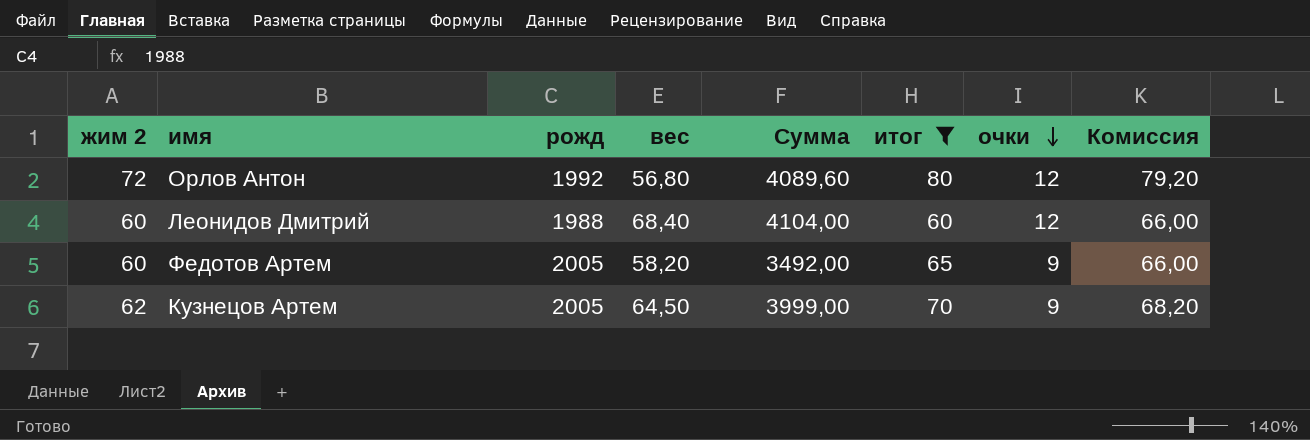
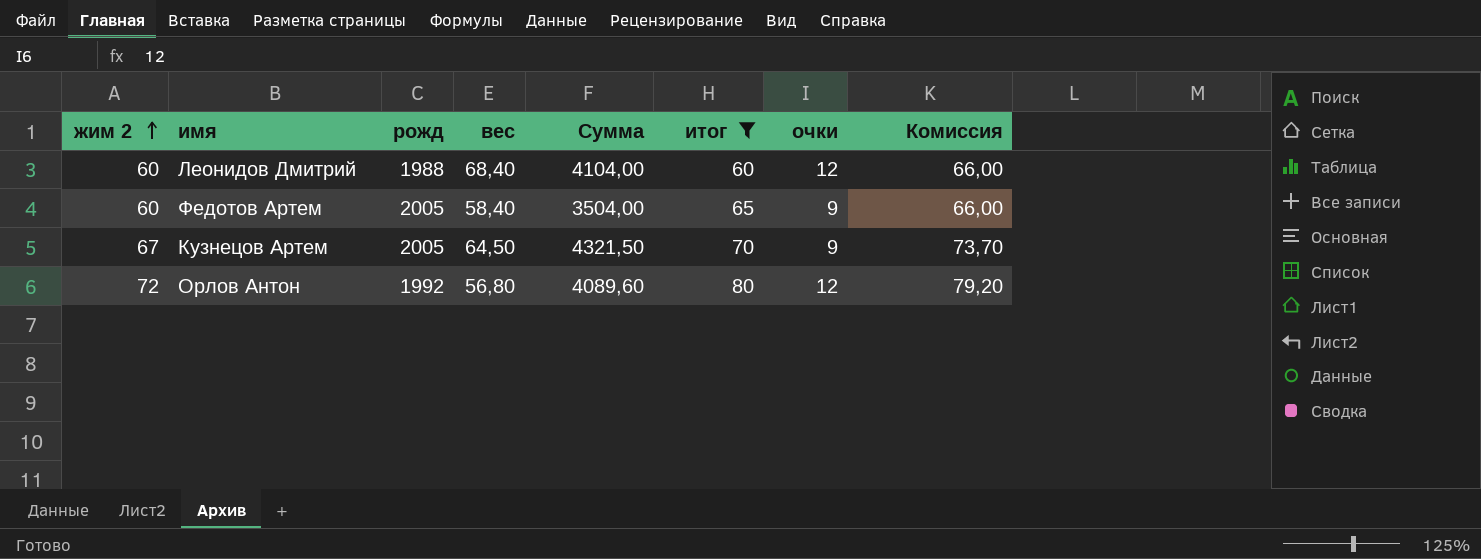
row order: очки descending -> жим 2 ascending
Федотов Артем | вес: 58,20 -> 58,40
Федотов Артем | Сумма: 3492,00 -> 3504,00
Кузнецов Артем | жим 2: 62 -> 67
Кузнецов Артем | Сумма: 3999,00 -> 4321,50
Кузнецов Артем | Комиссия: 68,20 -> 73,70

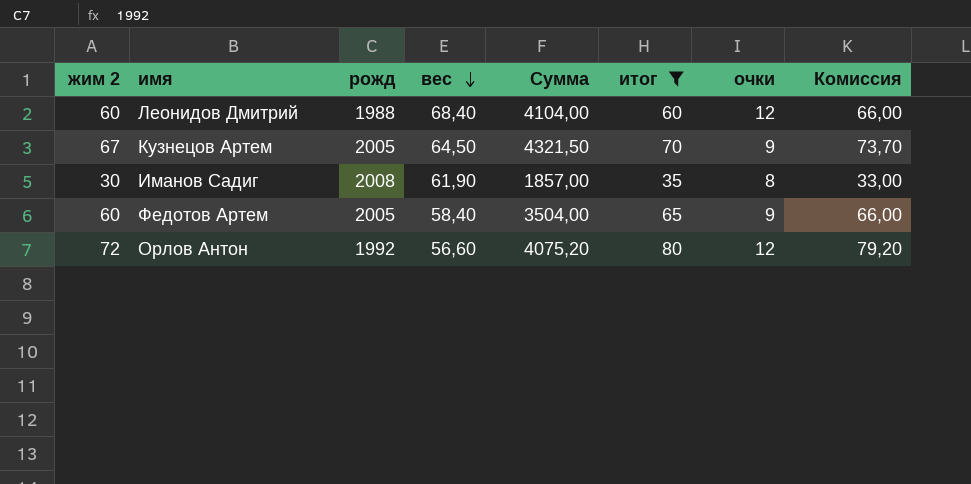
row order: жим 2 ascending -> вес descending
row Иманов Садиг: none -> 30 | 2008 | 61,90 | 1857,00 | 35 | 8 | 33,00
Орлов Антон | вес: 56,80 -> 56,60
Орлов Антон | Сумма: 4089,60 -> 4075,20

